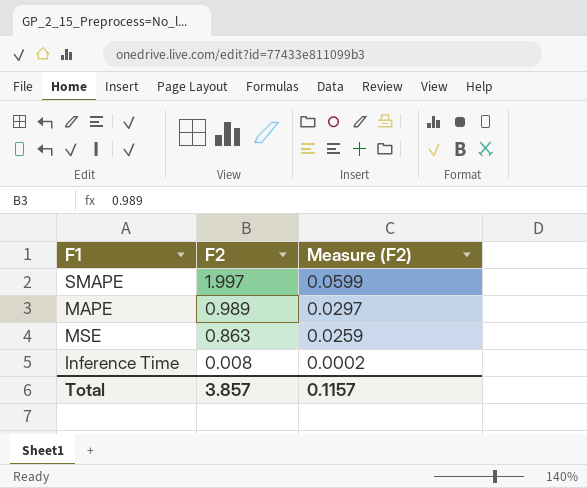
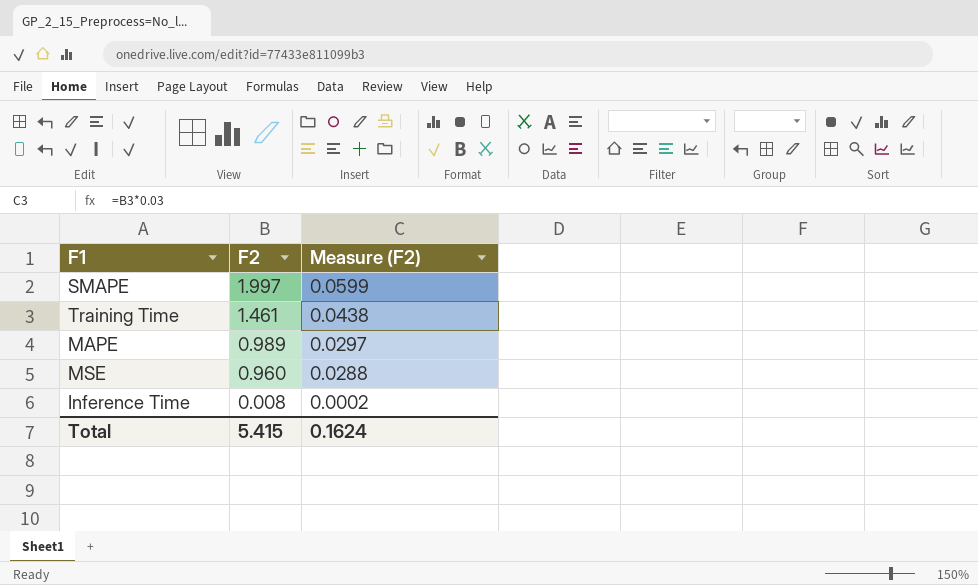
row Training Time: none -> 1.461 | 0.0438
MSE | F2: 0.863 -> 0.960
MSE | Measure (F2): 0.0259 -> 0.0288
Total | F2: 3.857 -> 5.415
Total | Measure (F2): 0.1157 -> 0.1624

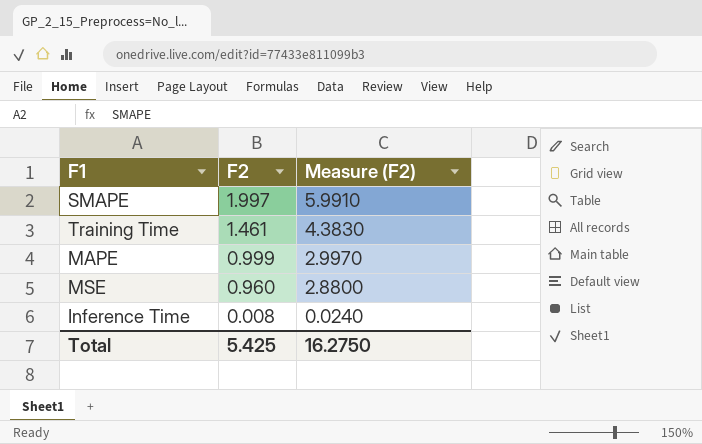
column Measure (F2) | formula: [F2] * 0.03 -> [F2] * 3
MAPE | F2: 0.989 -> 0.999
Total | F2: 5.415 -> 5.425
Total | Measure (F2): 0.1624 -> 16.2750

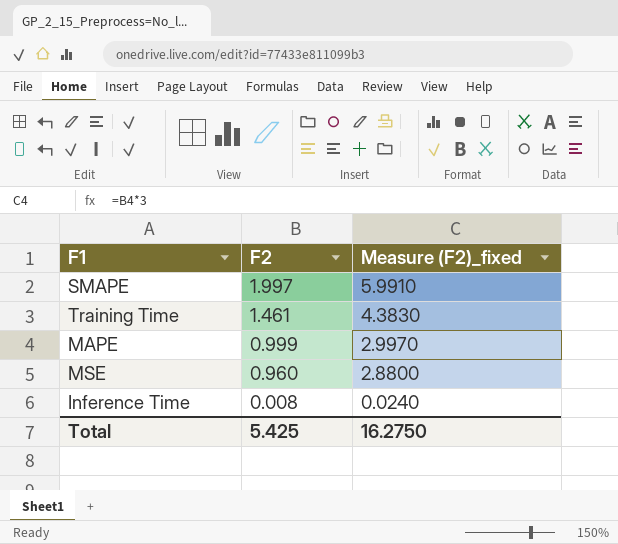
column name: Measure (F2) -> Measure (F2)_fixed

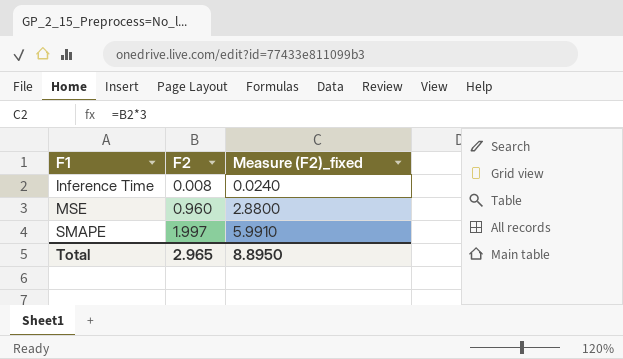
row order: F2 descending -> F1 ascending
row Training Time: 1.461 | 4.3830 -> none
row MAPE: 0.999 | 2.9970 -> none
Total | F2: 5.425 -> 2.965
Total | Measure (F2)_fixed: 16.2750 -> 8.8950

